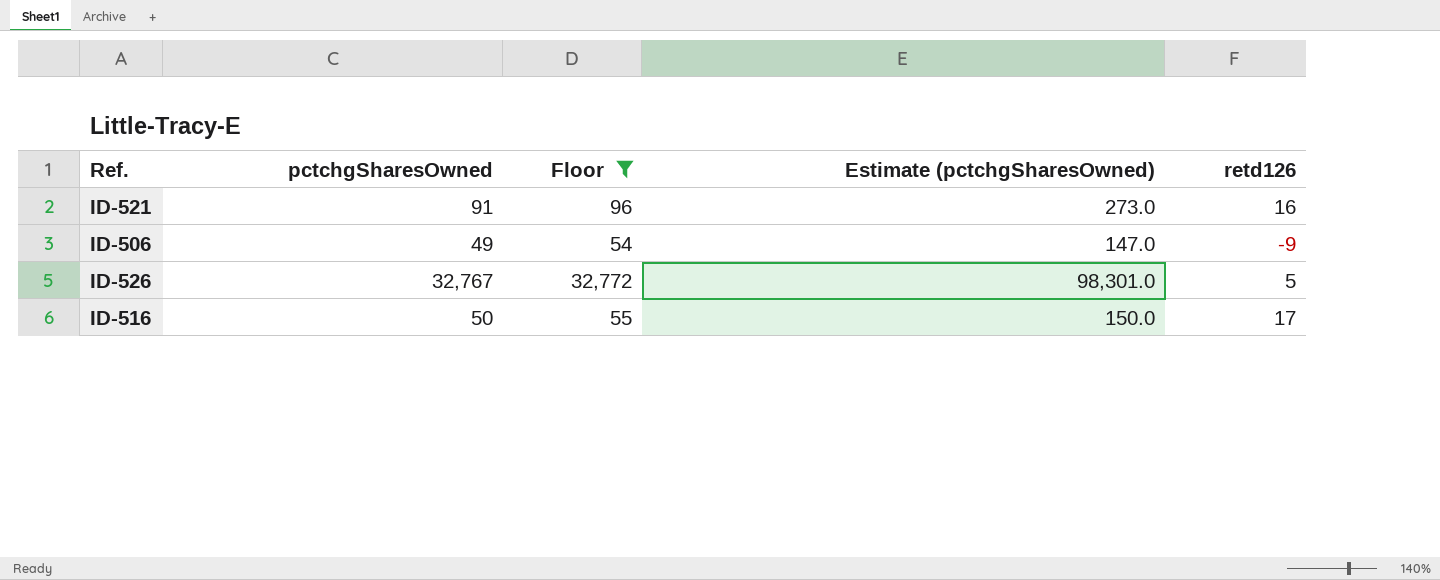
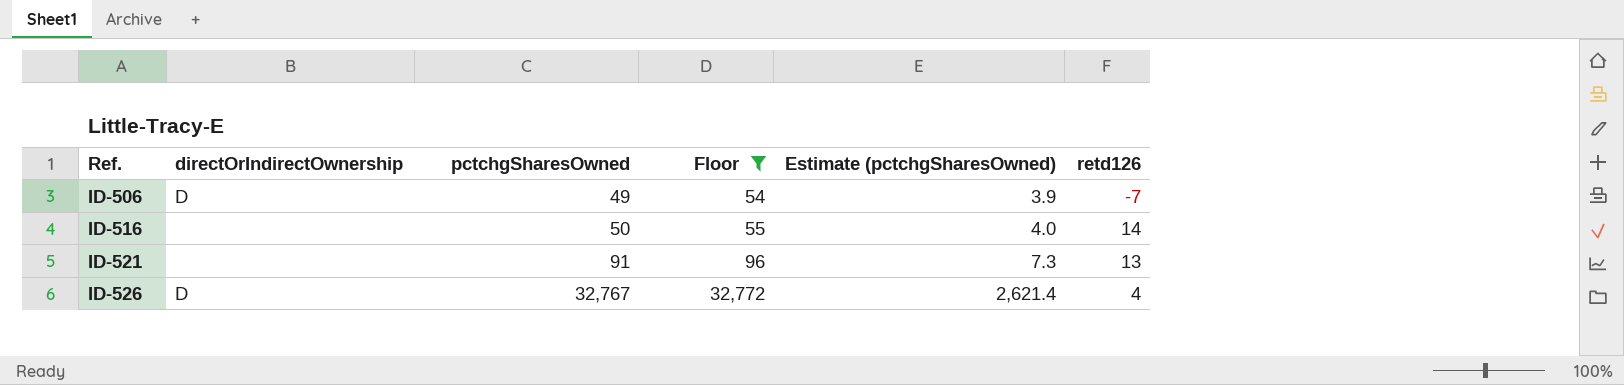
row order: none -> Ref. ascending
column directOrIndirectOwnership | position: none -> 2
column Estimate (pctchgSharesOwned) | formula: [pctchgSharesOwned] * 3 -> [pctchgSharesOwned] * 0.08
ID-506 | retd126: -9 -> -7
ID-516 | retd126: 17 -> 14
ID-521 | retd126: 16 -> 13
ID-526 | retd126: 5 -> 4

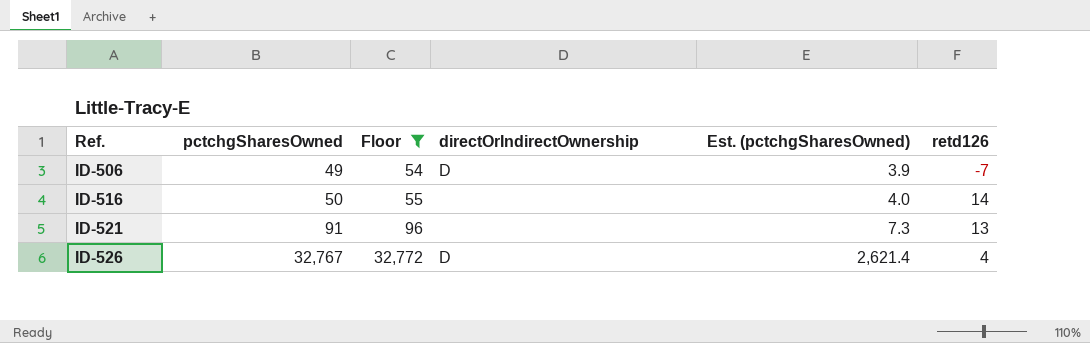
column directOrIndirectOwnership | position: 2 -> 4
column name: Estimate (pctchgSharesOwned) -> Est. (pctchgSharesOwned)

